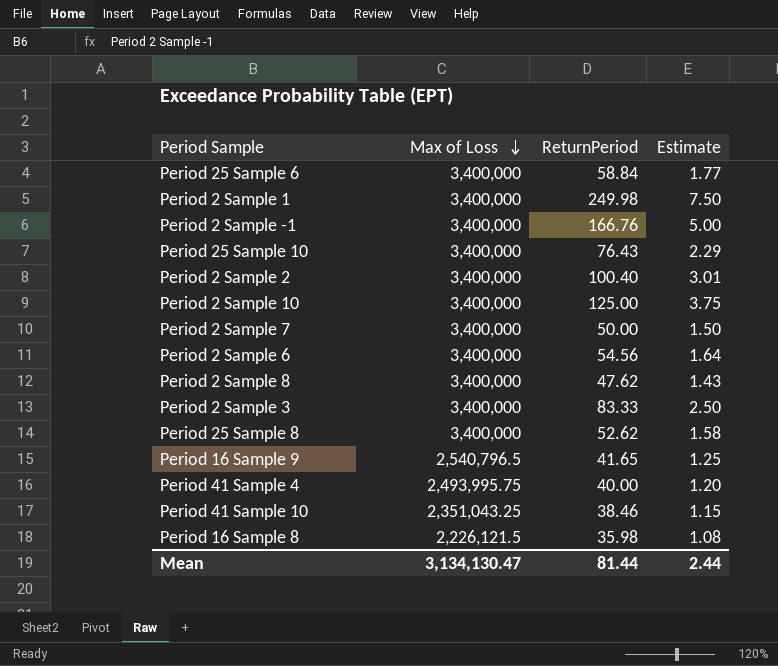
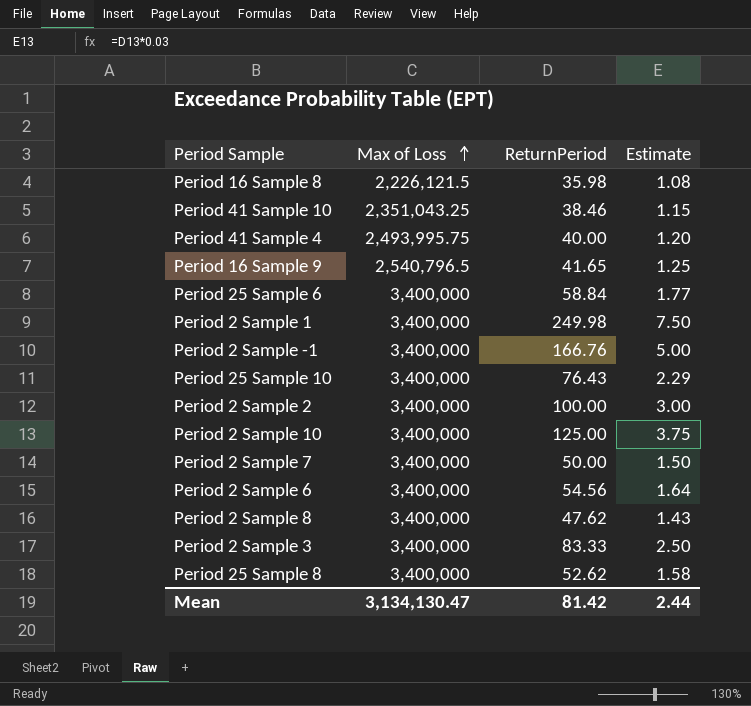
row order: Max of Loss descending -> Max of Loss ascending
Period 2 Sample 2 | ReturnPeriod: 100.40 -> 100.00
Period 2 Sample 2 | Estimate: 3.01 -> 3.00
Mean | ReturnPeriod: 81.44 -> 81.42

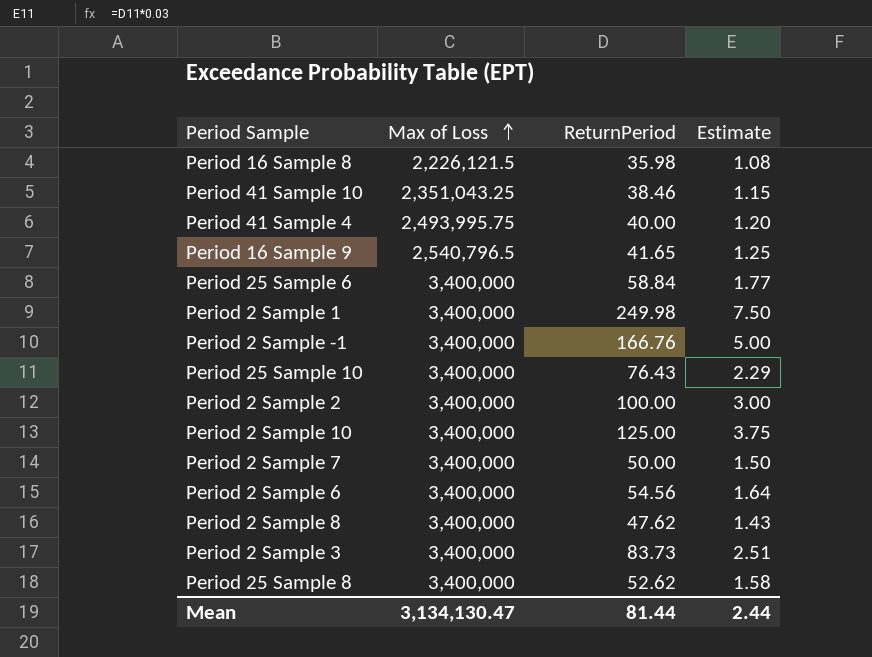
Period 2 Sample 3 | ReturnPeriod: 83.33 -> 83.73
Period 2 Sample 3 | Estimate: 2.50 -> 2.51
Mean | ReturnPeriod: 81.42 -> 81.44

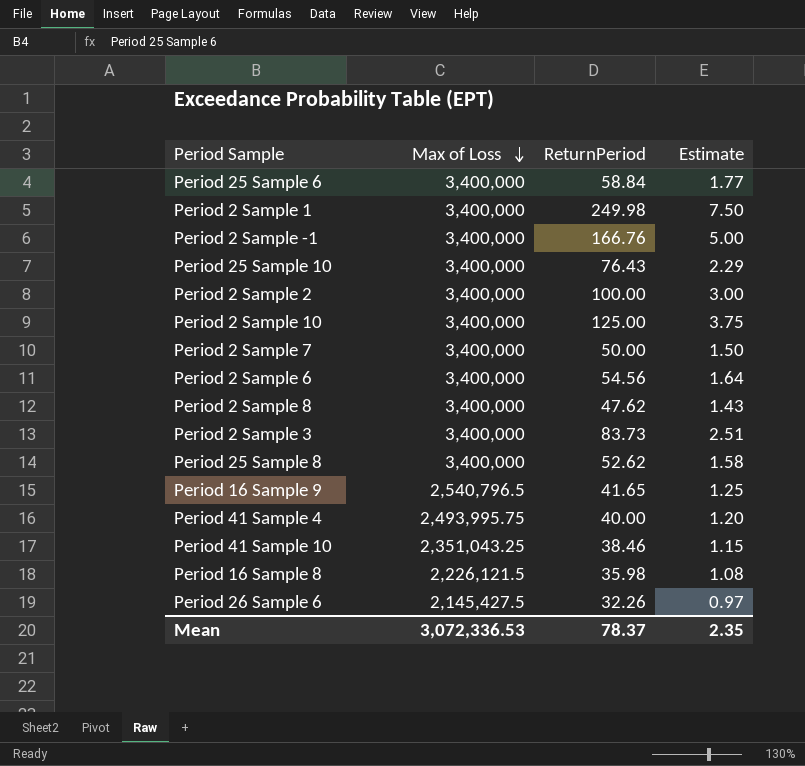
row order: Max of Loss ascending -> Max of Loss descending
row Period 26 Sample 6: none -> 2,145,427.5 | 32.26 | 0.97
Mean | Max of Loss: 3,134,130.47 -> 3,072,336.53
Mean | ReturnPeriod: 81.44 -> 78.37
Mean | Estimate: 2.44 -> 2.35

